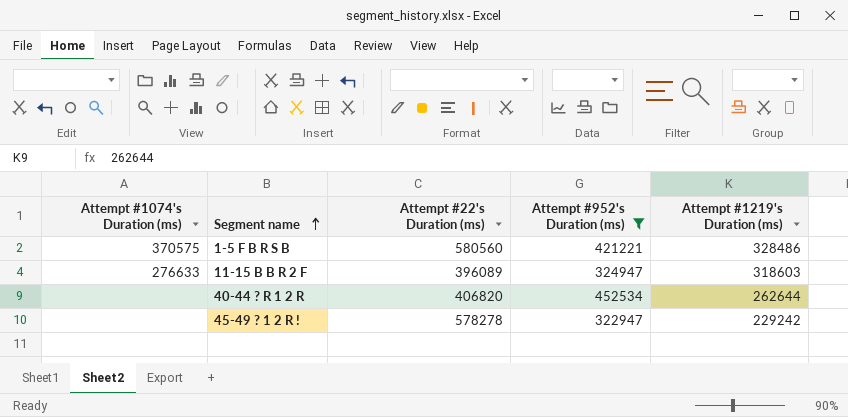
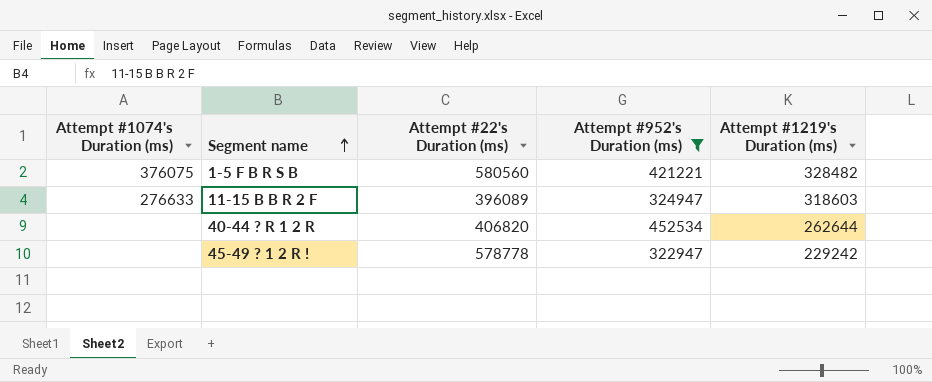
1-5 F B R S B | Attempt #1074's Duration (ms): 370575 -> 376075
1-5 F B R S B | Attempt #1219's Duration (ms): 328486 -> 328482
45-49 ? 1 2 R ! | Attempt #22's Duration (ms): 578278 -> 578778

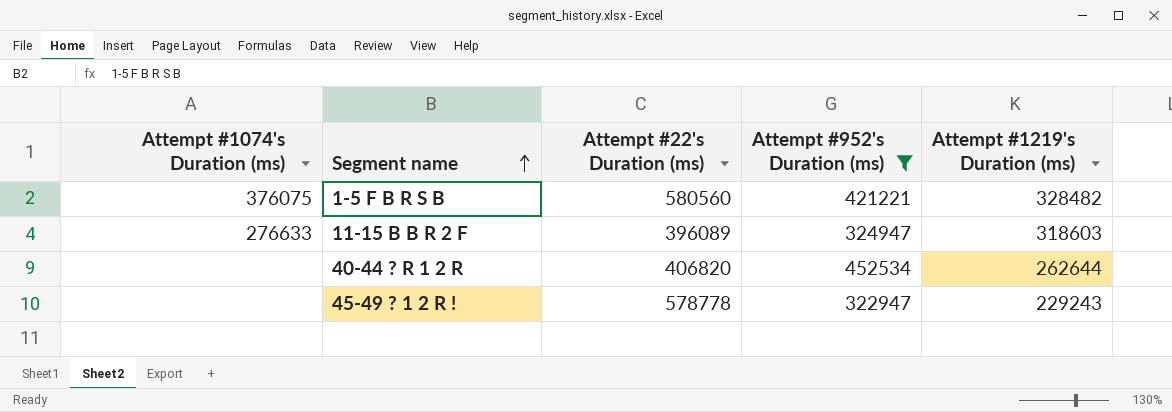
45-49 ? 1 2 R ! | Attempt #1219's Duration (ms): 229242 -> 229243

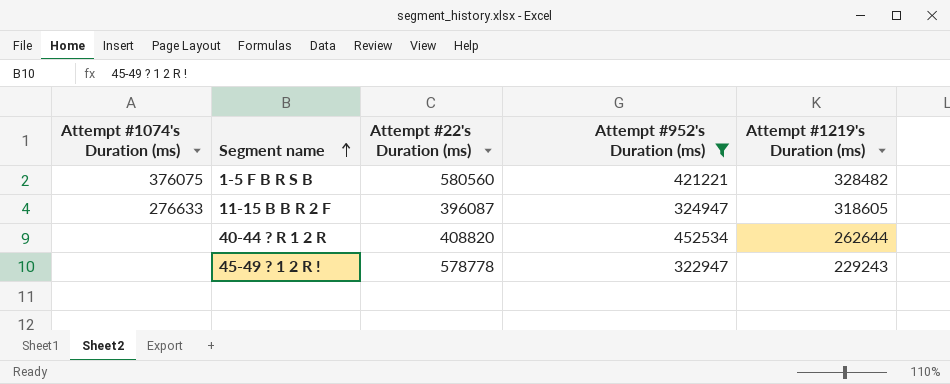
11-15 B B R 2 F | Attempt #22's Duration (ms): 396089 -> 396087
11-15 B B R 2 F | Attempt #1219's Duration (ms): 318603 -> 318605
40-44 ? R 1 2 R | Attempt #22's Duration (ms): 406820 -> 408820

